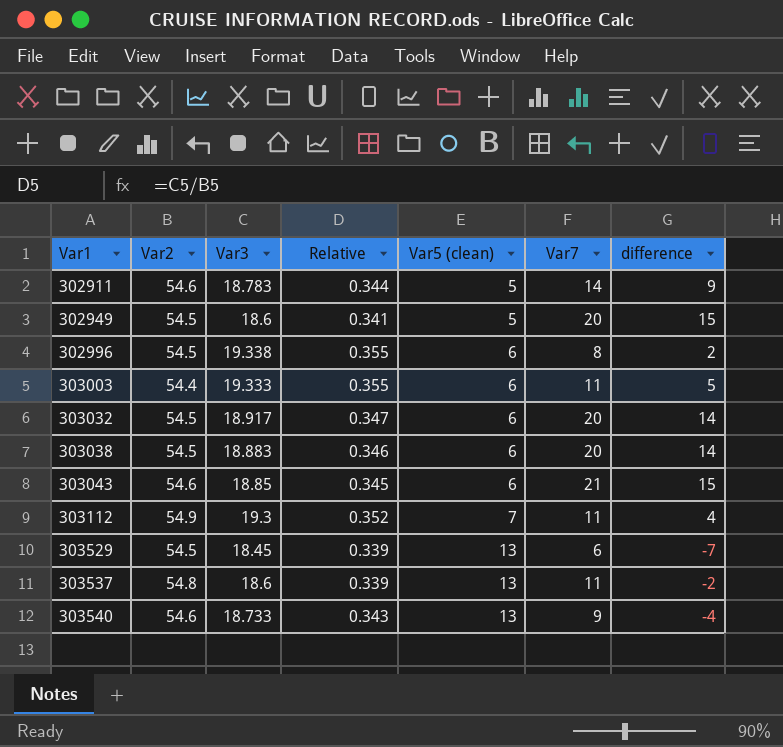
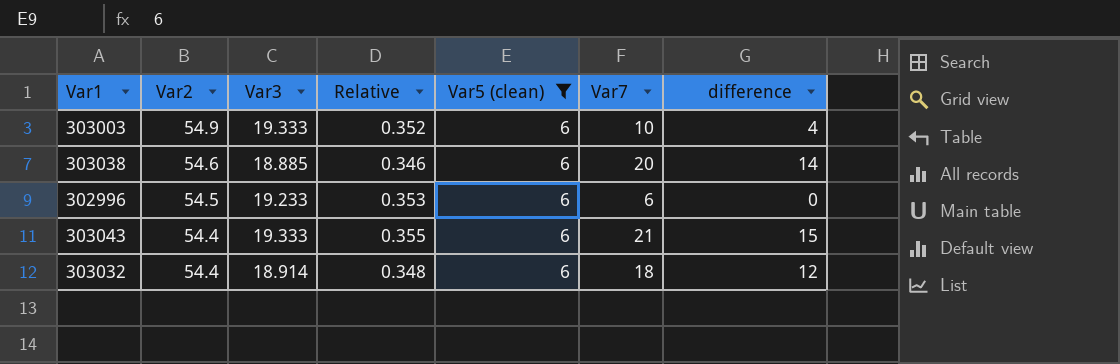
filter: none -> Var5 (clean) = 6
row order: Var1 ascending -> Var2 descending
303003 | Var2: 54.4 -> 54.9
303003 | Relative: 0.355 -> 0.352
303003 | Var7: 11 -> 10
303003 | difference: 5 -> 4
303038 | Var2: 54.5 -> 54.6
303038 | Var3: 18.883 -> 18.885
302996 | Var3: 19.338 -> 19.233
302996 | Relative: 0.355 -> 0.353
302996 | Var7: 8 -> 6
302996 | difference: 2 -> 0
303043 | Var2: 54.6 -> 54.4
303043 | Var3: 18.85 -> 19.333
303043 | Relative: 0.345 -> 0.355
303032 | Var2: 54.5 -> 54.4
303032 | Var3: 18.917 -> 18.914
303032 | Relative: 0.347 -> 0.348
303032 | Var7: 20 -> 18
303032 | difference: 14 -> 12

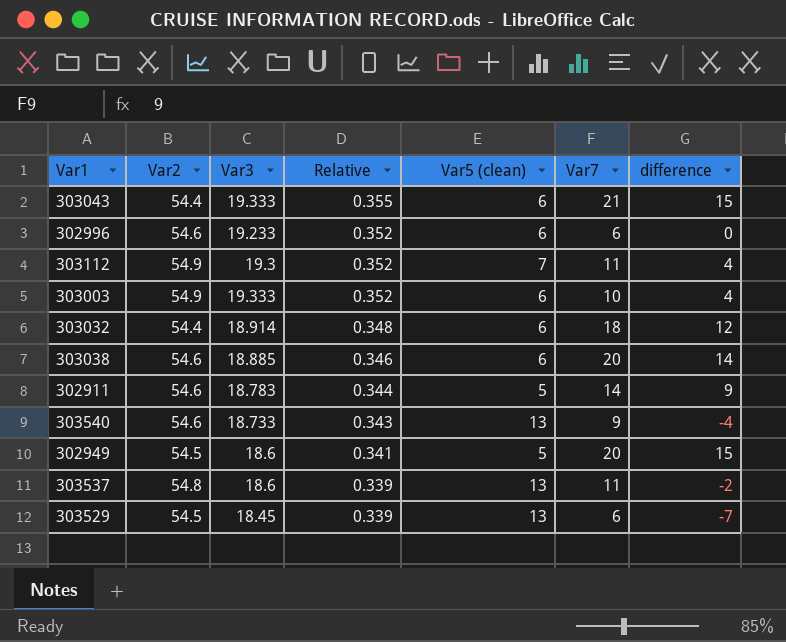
filter: Var5 (clean) = 6 -> none
row order: Var2 descending -> Relative descending
302996 | Var2: 54.5 -> 54.6
302996 | Relative: 0.353 -> 0.352

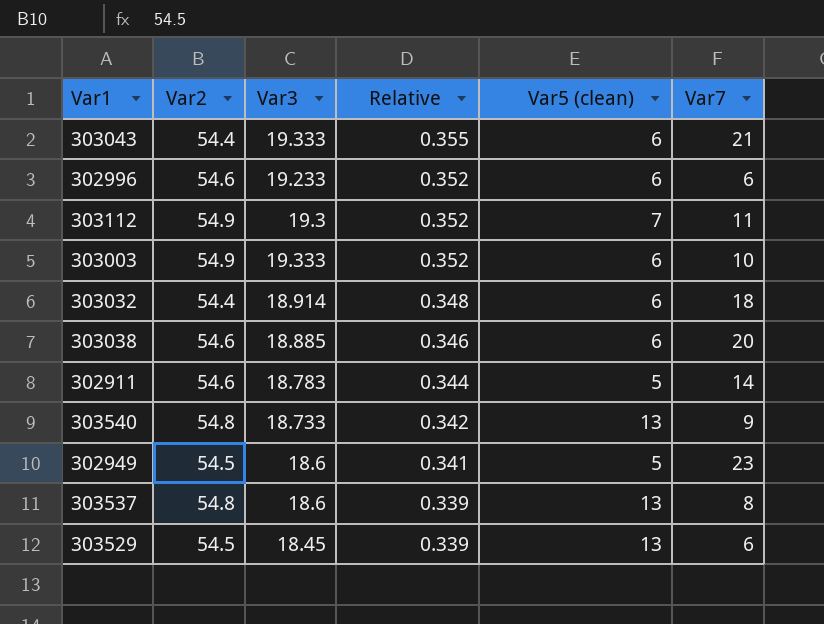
column difference | formula: [Var7] - [Var5 (clean)] -> none
303540 | Var2: 54.6 -> 54.8
303540 | Relative: 0.343 -> 0.342
302949 | Var7: 20 -> 23
303537 | Var7: 11 -> 8

